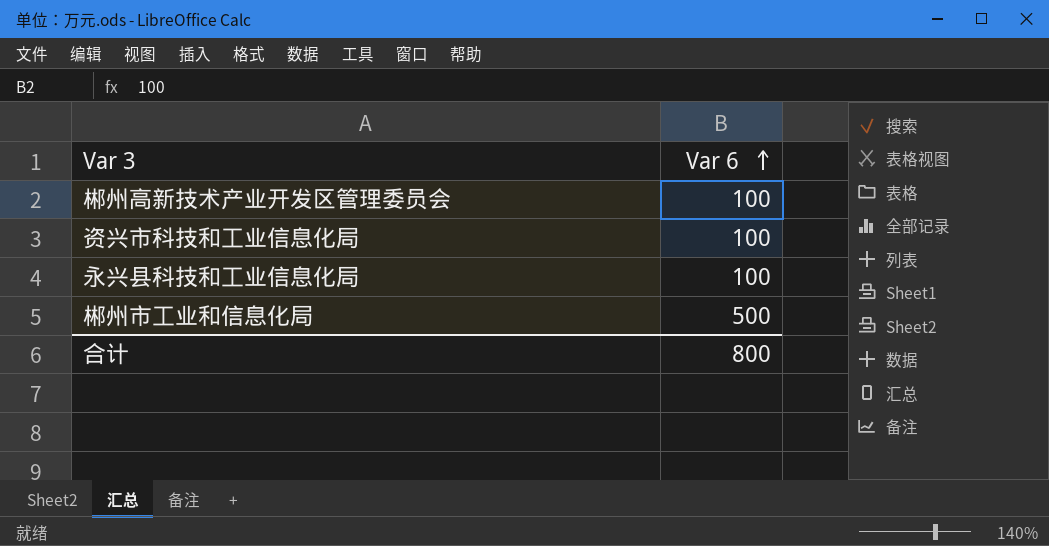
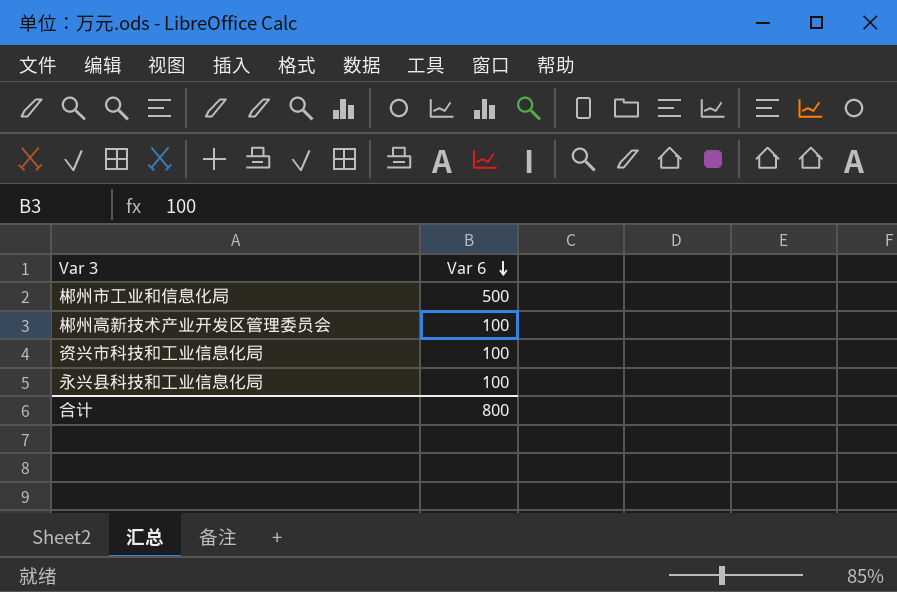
row order: Var 6 ascending -> Var 6 descending

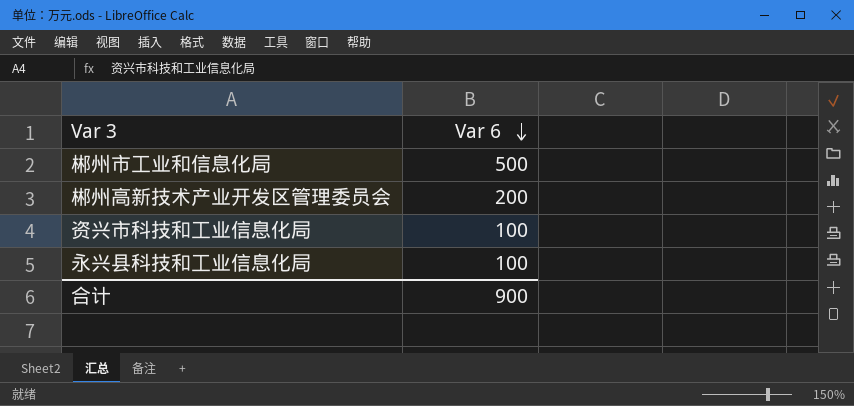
郴州高新技术产业开发区管理委员会 | Var 6: 100 -> 200
合计 | Var 6: 800 -> 900

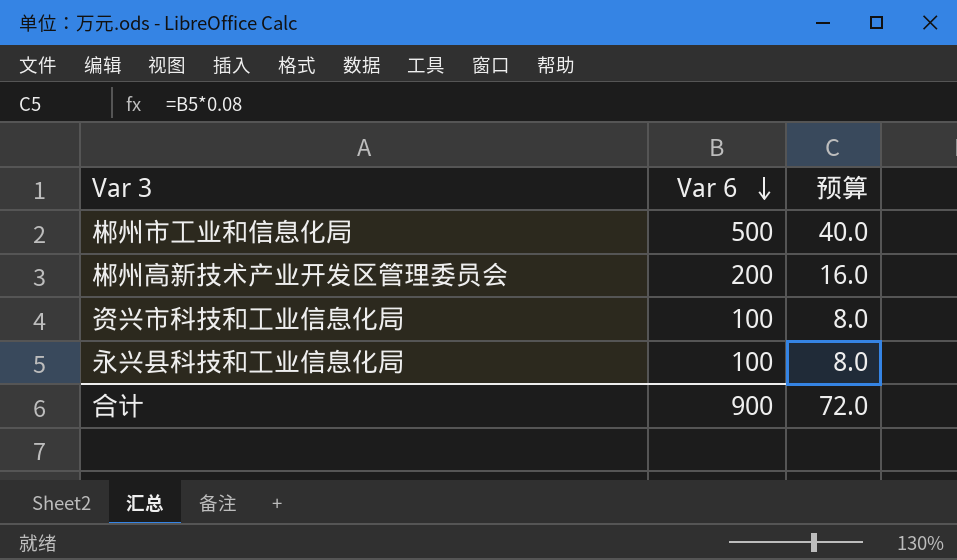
column 预算 | formula: none -> [Var 6] * 0.08

